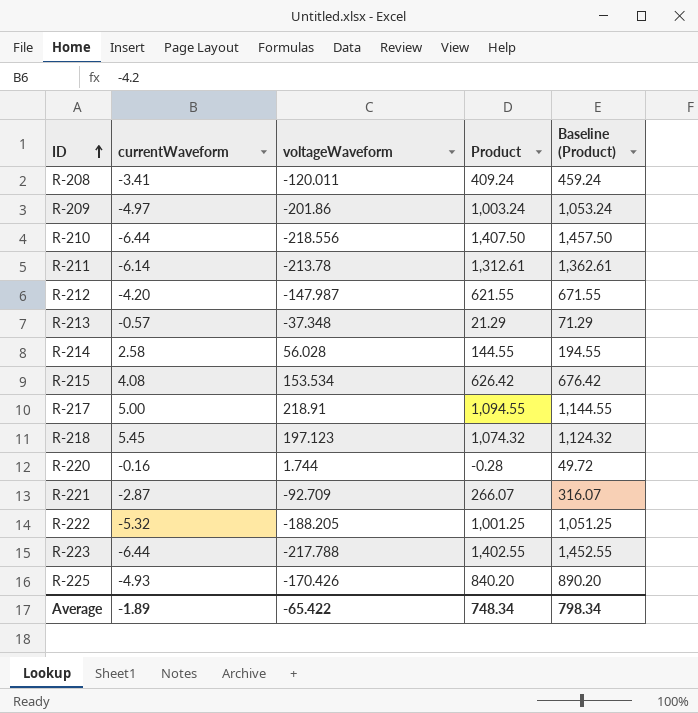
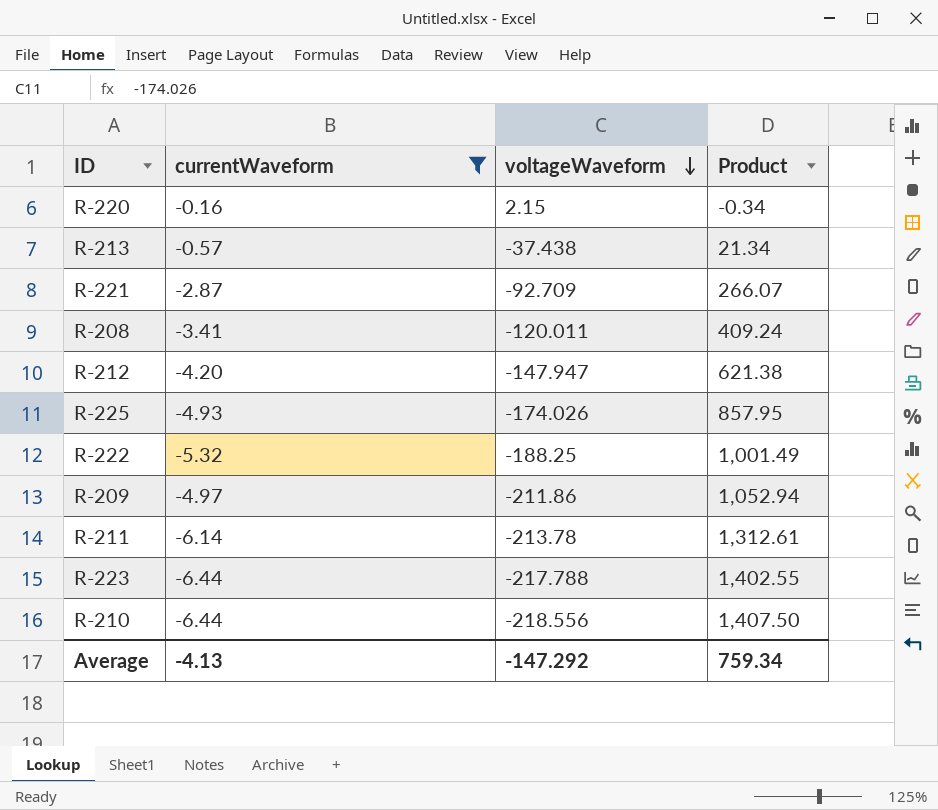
filter: none -> currentWaveform <= -0.16
row order: ID ascending -> voltageWaveform descending
column Baseline (Product) | formula: [Product] + 50 -> none
R-220 | voltageWaveform: 1.744 -> 2.15
R-220 | Product: -0.28 -> -0.34
R-213 | voltageWaveform: -37.348 -> -37.438
R-213 | Product: 21.29 -> 21.34
R-212 | voltageWaveform: -147.987 -> -147.947
R-212 | Product: 621.55 -> 621.38
R-225 | voltageWaveform: -170.426 -> -174.026
R-225 | Product: 840.20 -> 857.95
R-222 | voltageWaveform: -188.205 -> -188.25
R-222 | Product: 1,001.25 -> 1,001.49
R-209 | voltageWaveform: -201.86 -> -211.86
R-209 | Product: 1,003.24 -> 1,052.94
Average | currentWaveform: -1.89 -> -4.13
Average | voltageWaveform: -65.422 -> -147.292
Average | Product: 748.34 -> 759.34

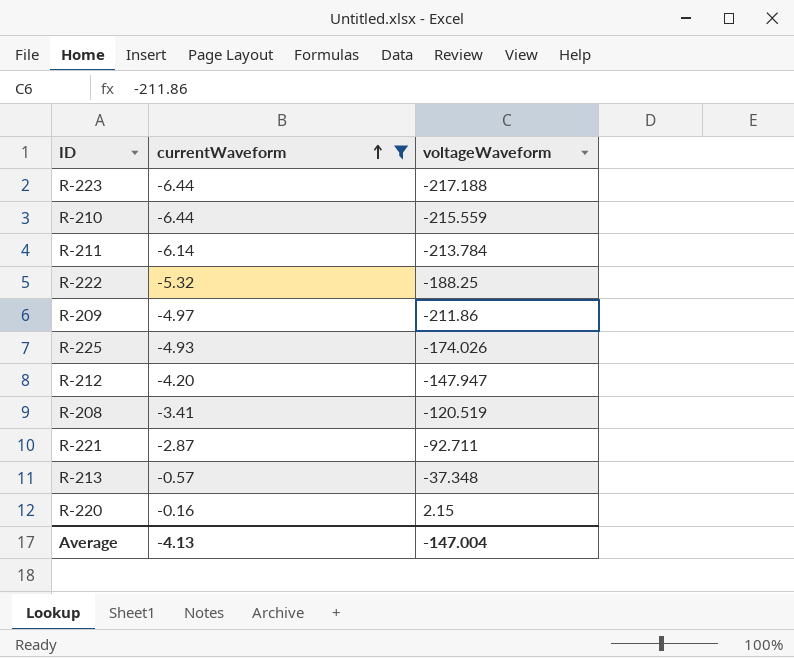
row order: voltageWaveform descending -> currentWaveform ascending
column Product | formula: [currentWaveform] * [voltageWaveform] -> none
R-223 | voltageWaveform: -217.788 -> -217.188
R-210 | voltageWaveform: -218.556 -> -215.559
R-211 | voltageWaveform: -213.78 -> -213.784
R-208 | voltageWaveform: -120.011 -> -120.519
R-221 | voltageWaveform: -92.709 -> -92.711
R-213 | voltageWaveform: -37.438 -> -37.348
Average | voltageWaveform: -147.292 -> -147.004

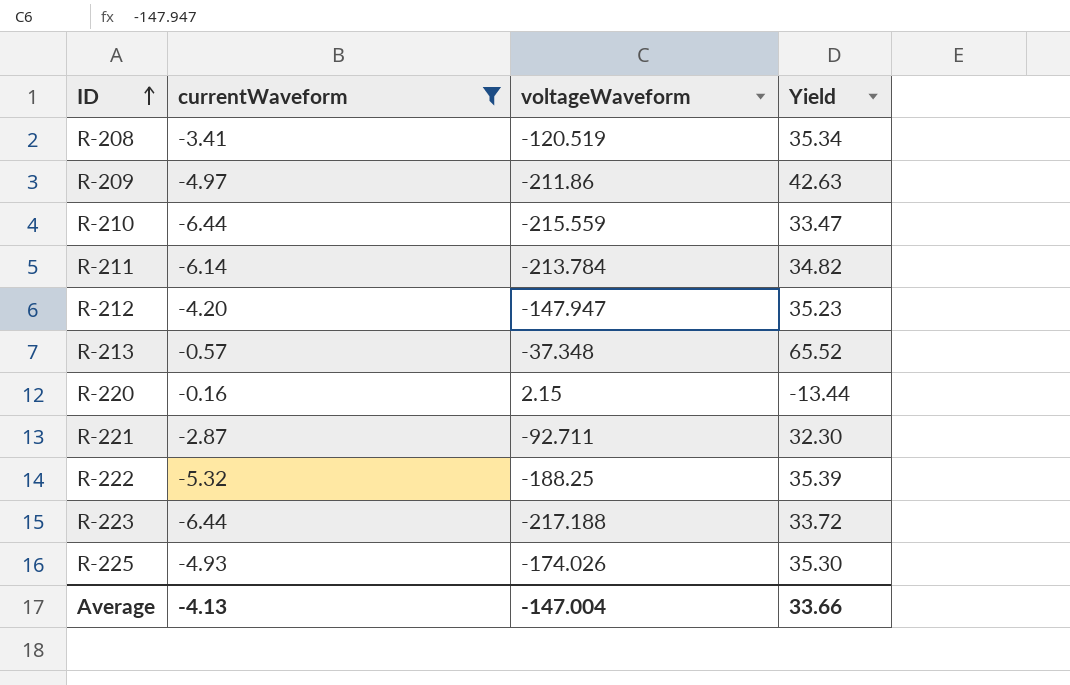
row order: currentWaveform ascending -> ID ascending
column Yield | formula: none -> [voltageWaveform] / [currentWaveform]

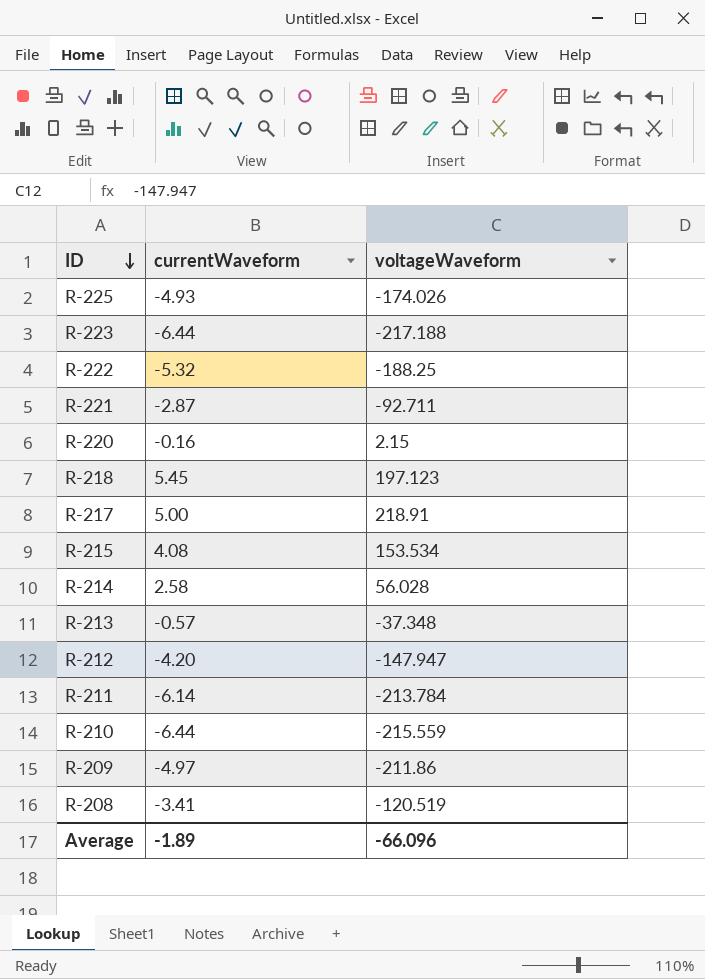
filter: currentWaveform <= -0.16 -> none
row order: ID ascending -> ID descending
column Yield | formula: [voltageWaveform] / [currentWaveform] -> none
Average | currentWaveform: -4.13 -> -1.89
Average | voltageWaveform: -147.004 -> -66.096

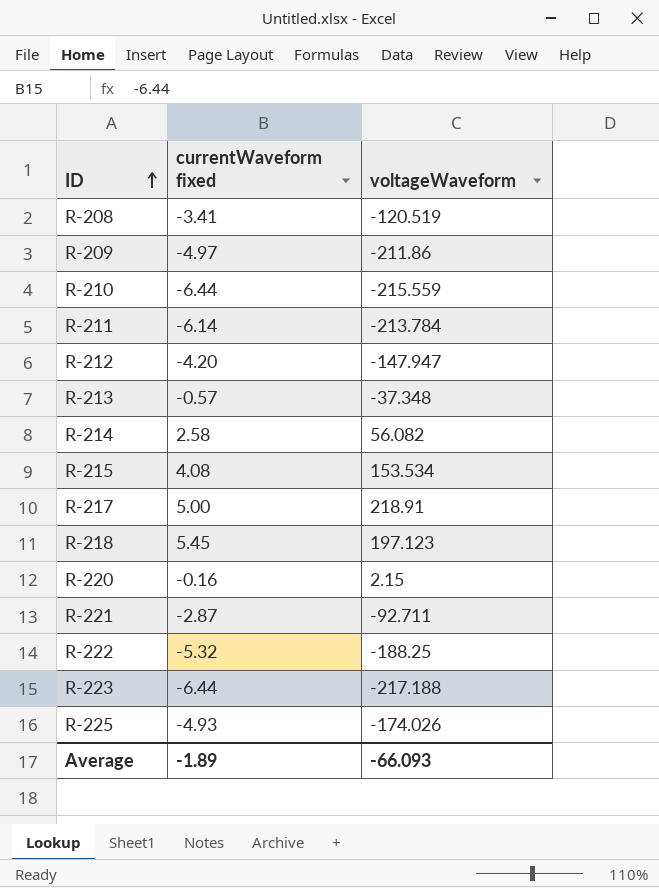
row order: ID descending -> ID ascending
column name: currentWaveform -> currentWaveform fixed
R-214 | voltageWaveform: 56.028 -> 56.082
Average | voltageWaveform: -66.096 -> -66.093

